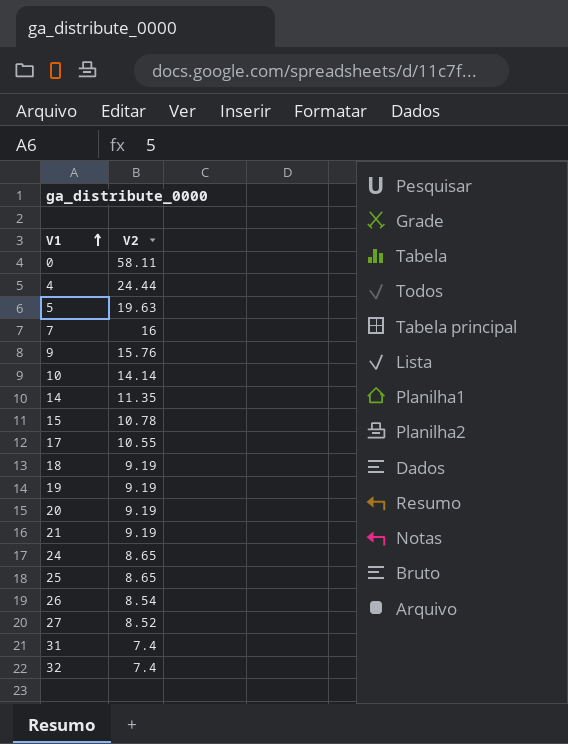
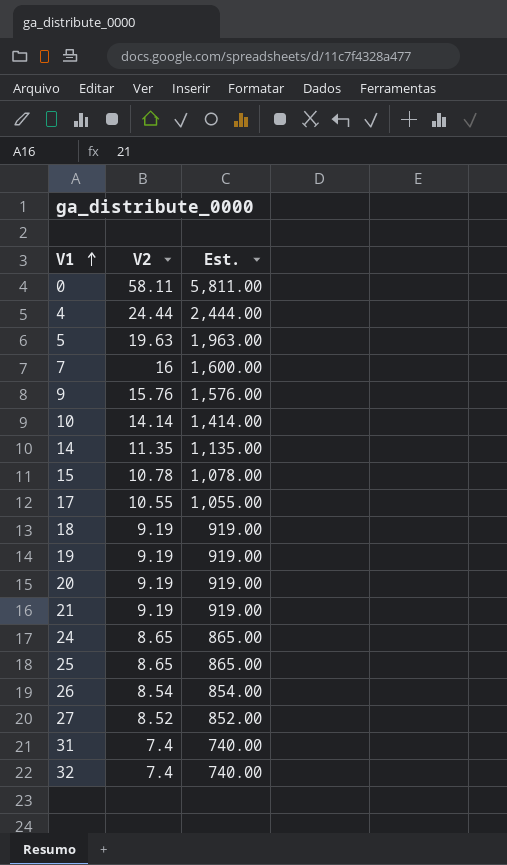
column Est. | formula: none -> [V2] * 100

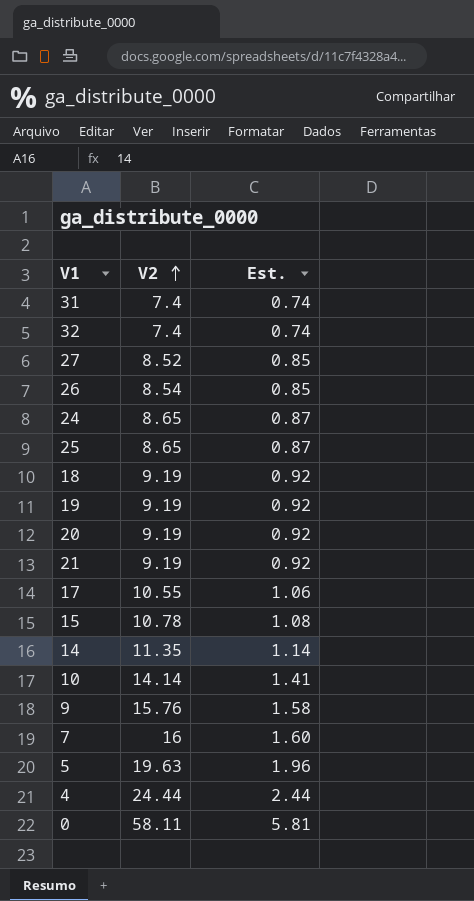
row order: V1 ascending -> V2 ascending
column Est. | formula: [V2] * 100 -> [V2] * 0.1

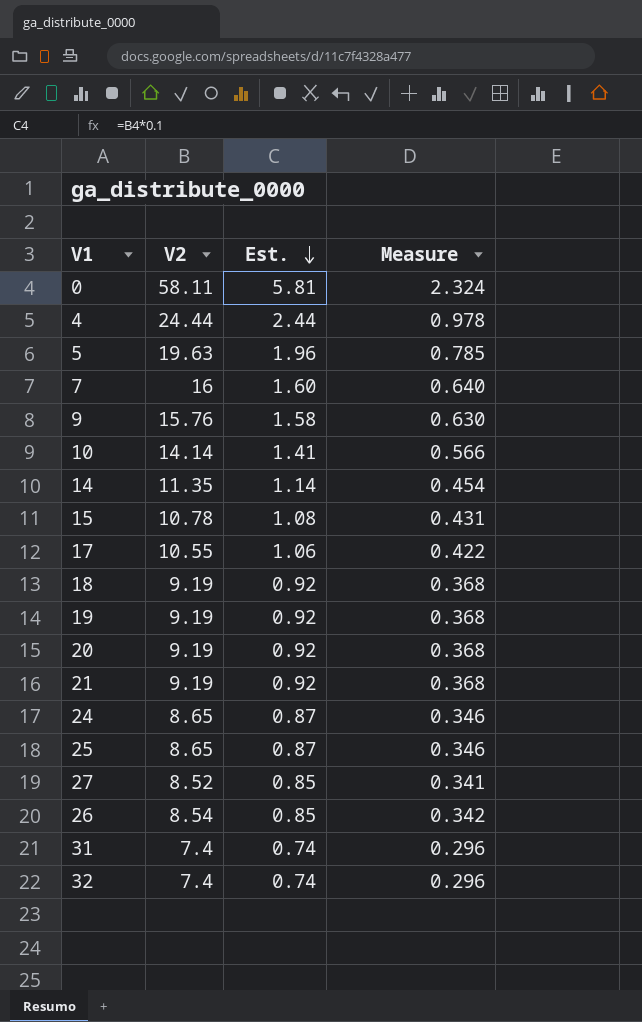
row order: V2 ascending -> Est. descending
column Measure | formula: none -> [V2] * 0.04

